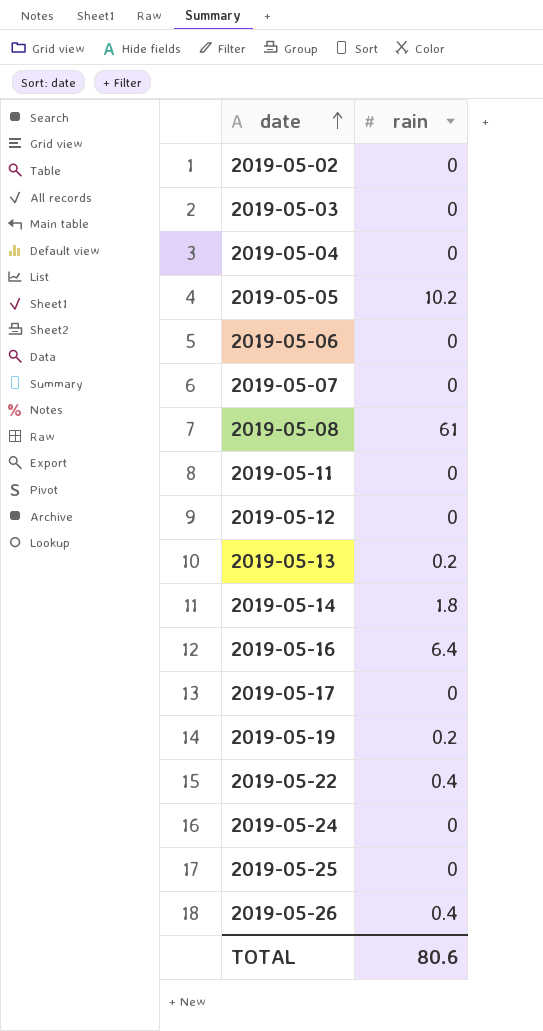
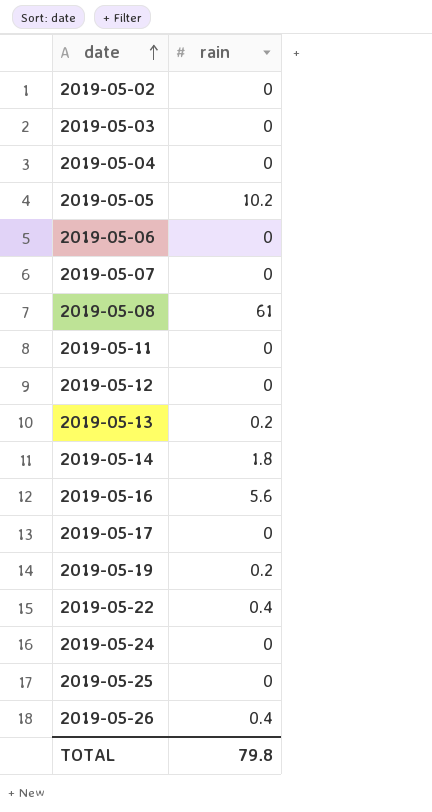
2019-05-16 | rain: 6.4 -> 5.6
TOTAL | rain: 80.6 -> 79.8

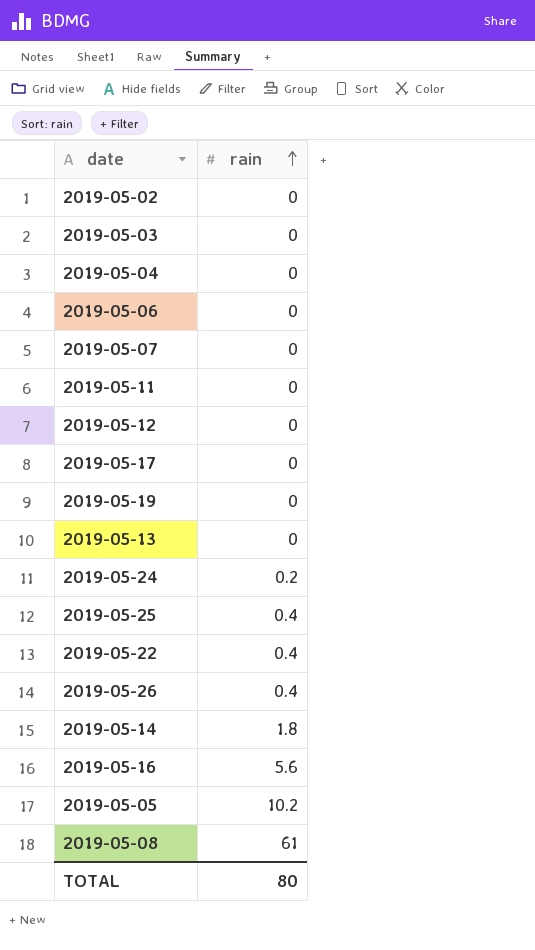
row order: date ascending -> rain ascending
2019-05-19 | rain: 0.2 -> 0
2019-05-13 | rain: 0.2 -> 0
2019-05-24 | rain: 0 -> 0.2
2019-05-25 | rain: 0 -> 0.4
TOTAL | rain: 79.8 -> 80

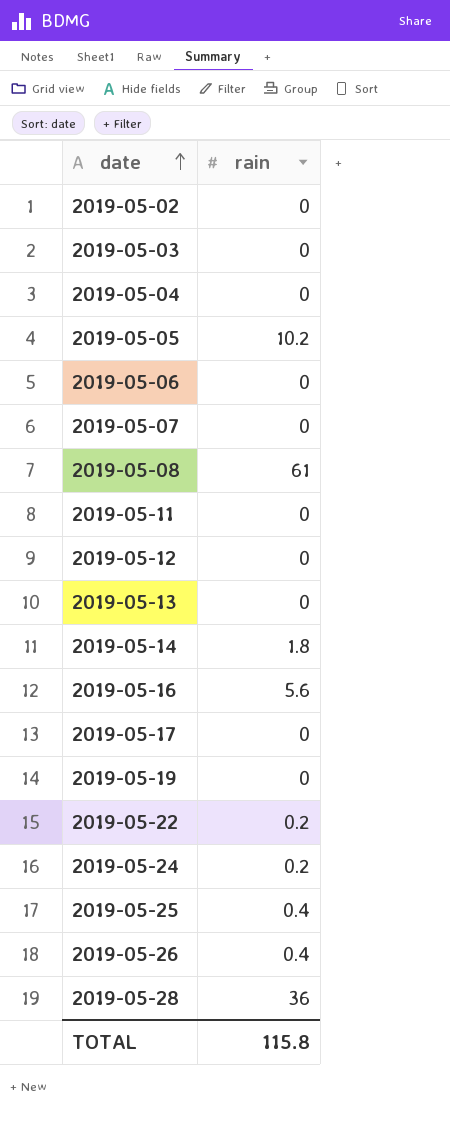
row order: rain ascending -> date ascending
2019-05-22 | rain: 0.4 -> 0.2
row 2019-05-28: none -> 36
TOTAL | rain: 80 -> 115.8

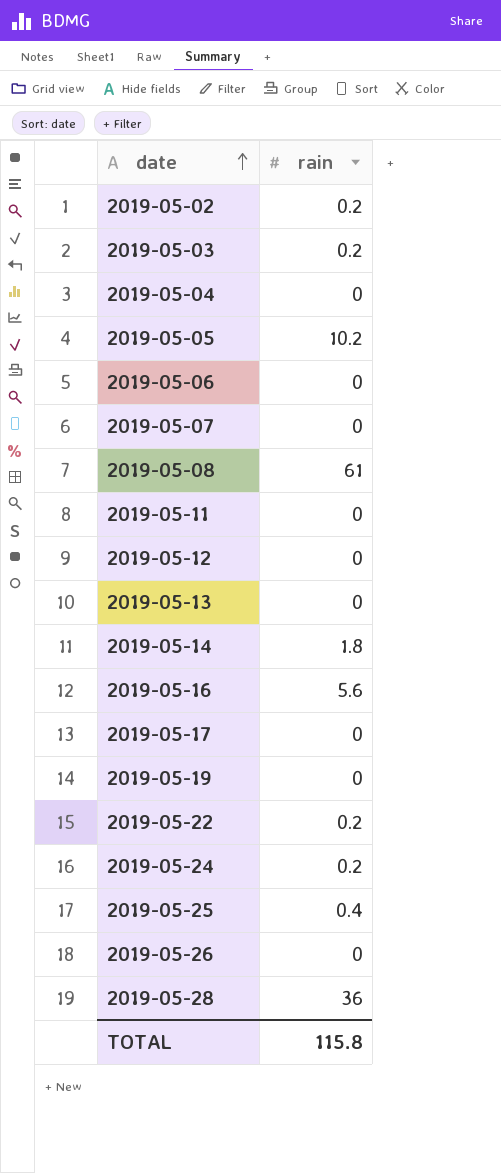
2019-05-02 | rain: 0 -> 0.2
2019-05-03 | rain: 0 -> 0.2
2019-05-26 | rain: 0.4 -> 0

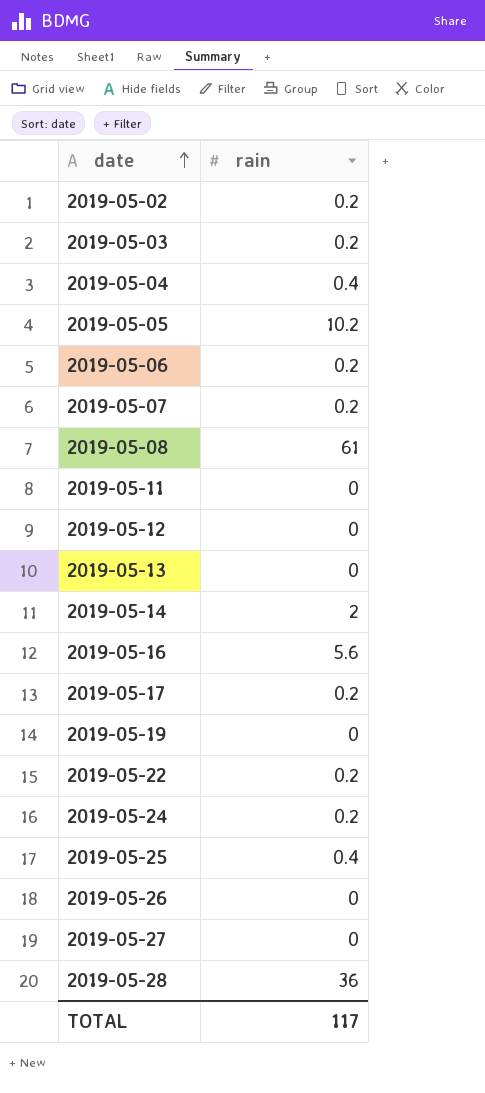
2019-05-04 | rain: 0 -> 0.4
2019-05-06 | rain: 0 -> 0.2
2019-05-07 | rain: 0 -> 0.2
2019-05-14 | rain: 1.8 -> 2
2019-05-17 | rain: 0 -> 0.2
row 2019-05-27: none -> 0
TOTAL | rain: 115.8 -> 117

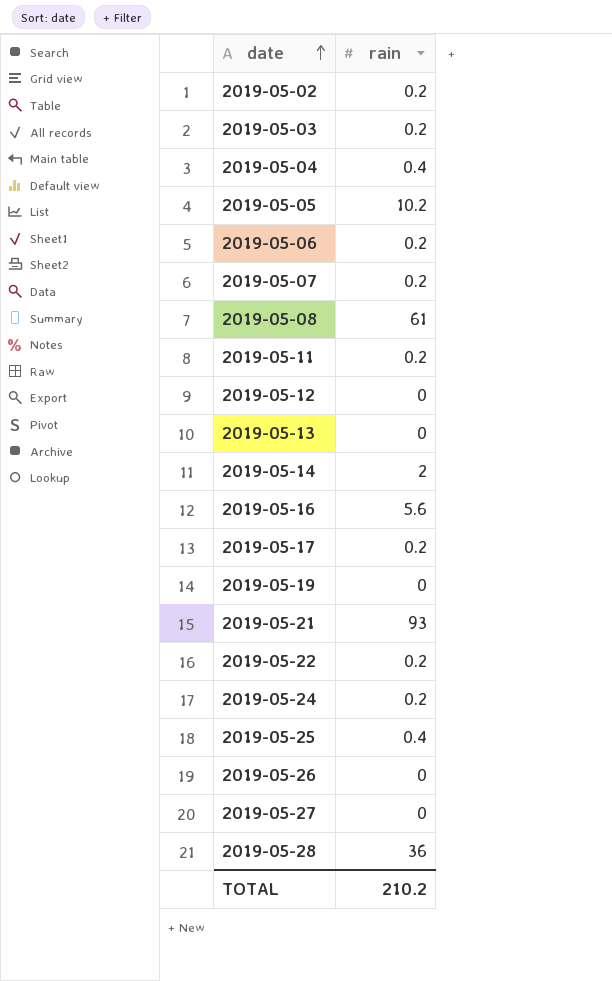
2019-05-11 | rain: 0 -> 0.2
row 2019-05-21: none -> 93
TOTAL | rain: 117 -> 210.2

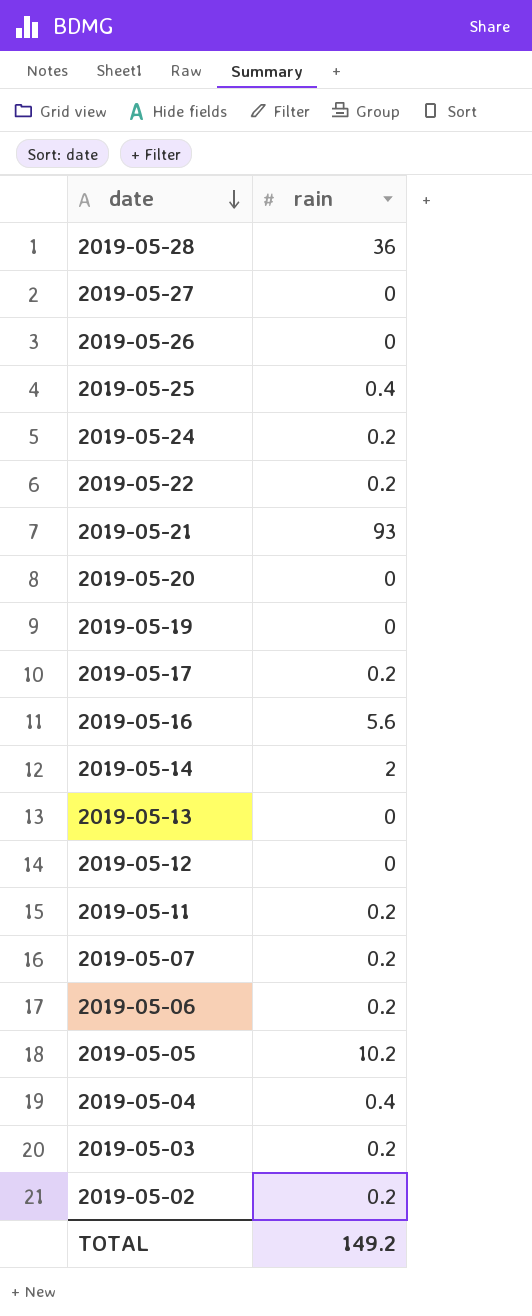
row order: date ascending -> date descending
row 2019-05-08: 61 -> none
row 2019-05-20: none -> 0
TOTAL | rain: 210.2 -> 149.2

